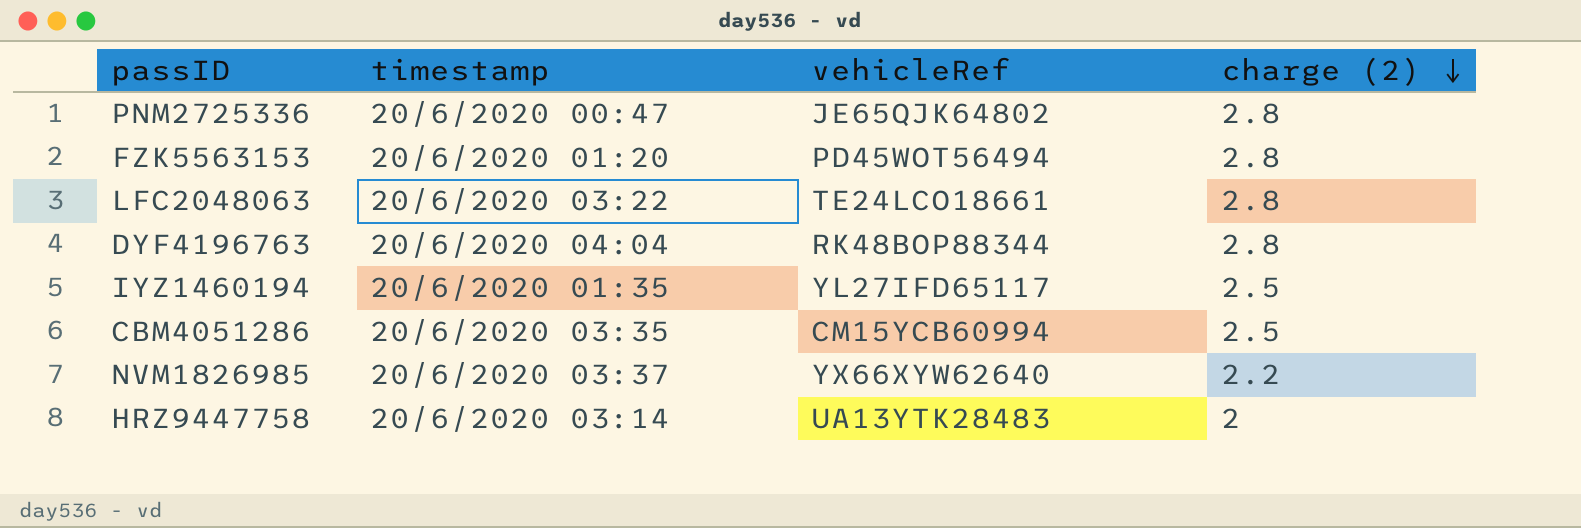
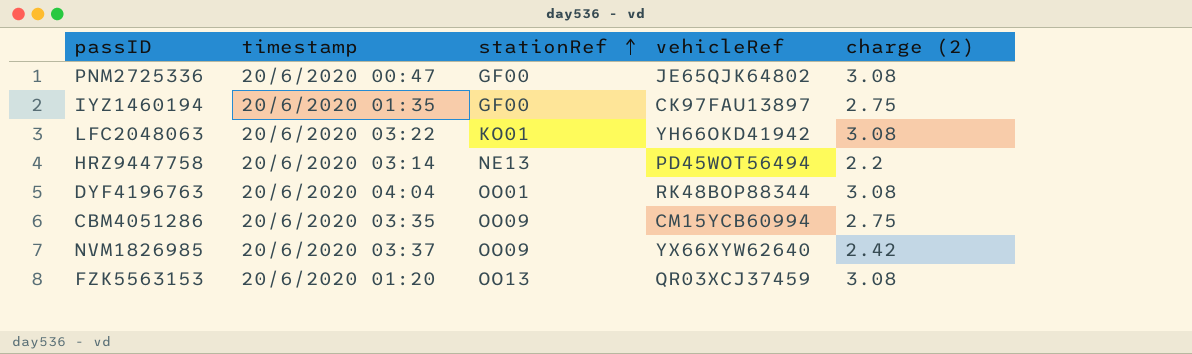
row order: charge (2) descending -> stationRef ascending
column stationRef | position: none -> 3
PNM2725336 | charge (2): 2.8 -> 3.08
IYZ1460194 | vehicleRef: YL27IFD65117 -> CK97FAU13897
IYZ1460194 | charge (2): 2.5 -> 2.75
LFC2048063 | vehicleRef: TE24LCO18661 -> YH66OKD41942
LFC2048063 | charge (2): 2.8 -> 3.08
HRZ9447758 | vehicleRef: UA13YTK28483 -> PD45WOT56494
HRZ9447758 | charge (2): 2 -> 2.2
DYF4196763 | charge (2): 2.8 -> 3.08
CBM4051286 | charge (2): 2.5 -> 2.75
NVM1826985 | charge (2): 2.2 -> 2.42
FZK5563153 | vehicleRef: PD45WOT56494 -> QR03XCJ37459
FZK5563153 | charge (2): 2.8 -> 3.08

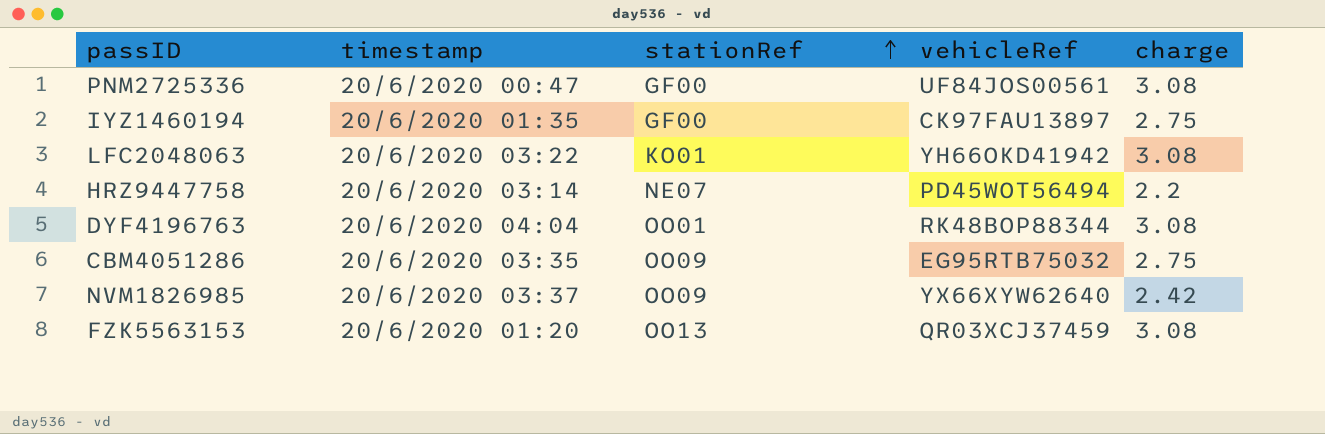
column name: charge (2) -> charge
PNM2725336 | vehicleRef: JE65QJK64802 -> UF84JOS00561
HRZ9447758 | stationRef: NE13 -> NE07
CBM4051286 | vehicleRef: CM15YCB60994 -> EG95RTB75032

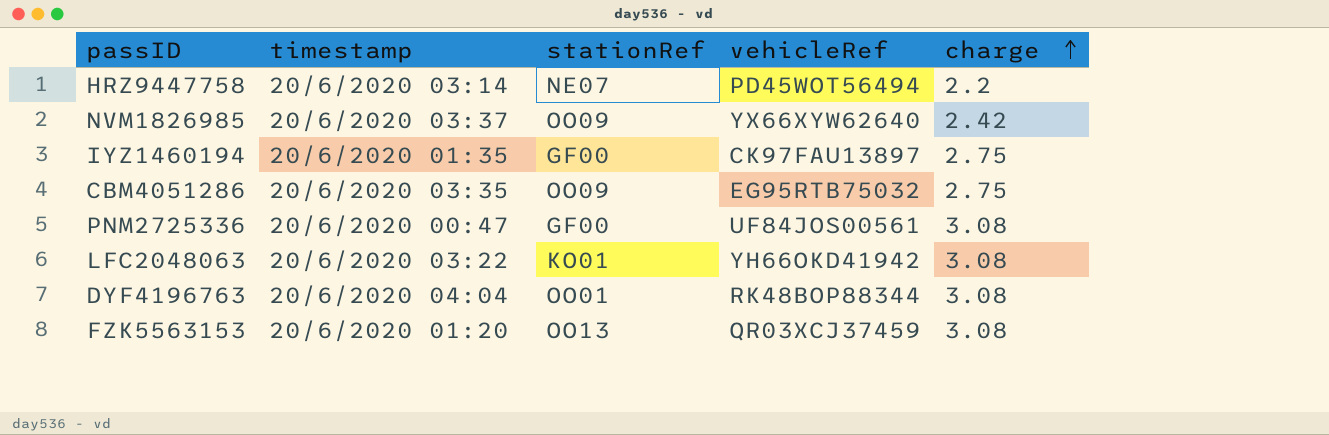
row order: stationRef ascending -> charge ascending

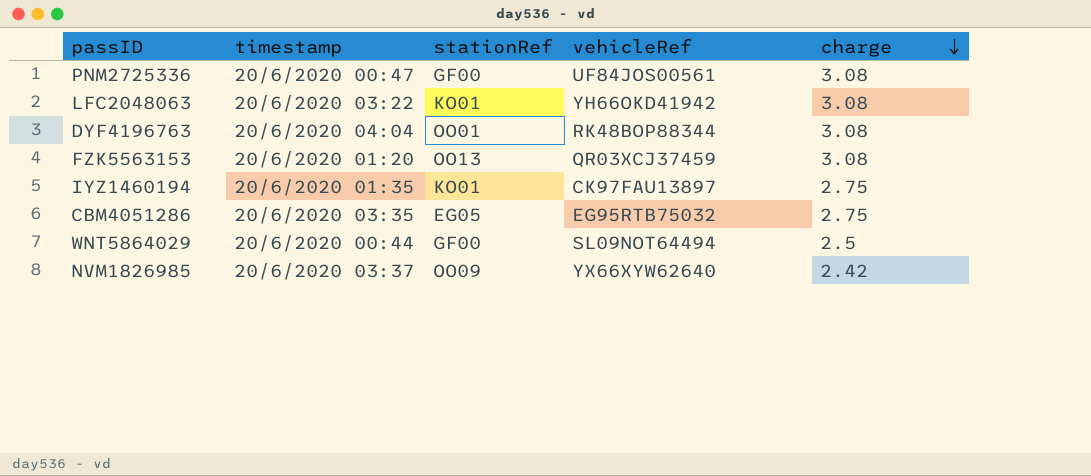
row order: charge ascending -> charge descending
row HRZ9447758: 20/6/2020 03:14 | NE07 | PD45WOT56494 | 2.2 -> none
IYZ1460194 | stationRef: GF00 -> KO01
CBM4051286 | stationRef: OO09 -> EG05
row WNT5864029: none -> 20/6/2020 00:44 | GF00 | SL09NOT64494 | 2.5

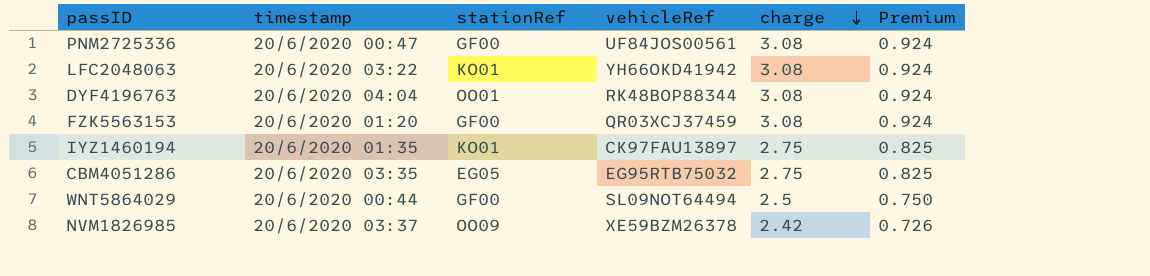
column Premium | formula: none -> [charge] * 0.3
FZK5563153 | stationRef: OO13 -> GF00
NVM1826985 | vehicleRef: YX66XYW62640 -> XE59BZM26378

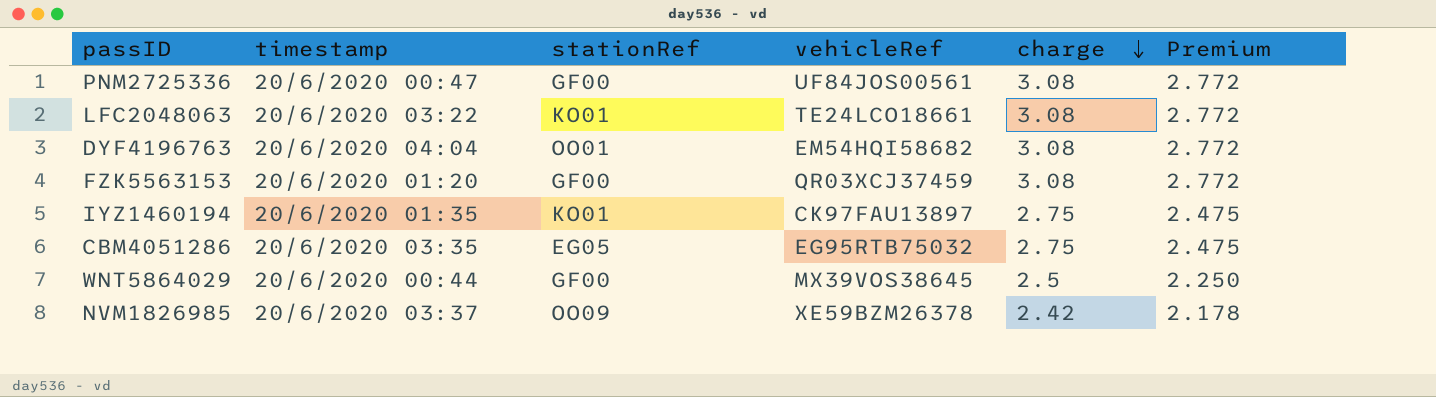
column Premium | formula: [charge] * 0.3 -> [charge] * 0.9
LFC2048063 | vehicleRef: YH66OKD41942 -> TE24LCO18661
DYF4196763 | vehicleRef: RK48BOP88344 -> EM54HQI58682
WNT5864029 | vehicleRef: SL09NOT64494 -> MX39VOS38645

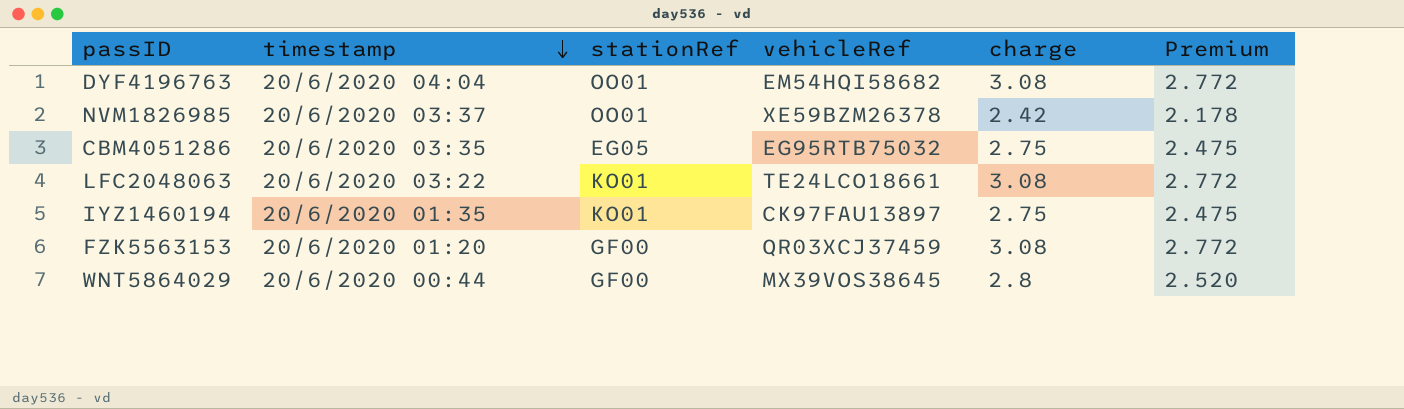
row order: charge descending -> timestamp descending
row PNM2725336: 20/6/2020 00:47 | GF00 | UF84JOS00561 | 3.08 | 2.772 -> none
NVM1826985 | stationRef: OO09 -> OO01
WNT5864029 | charge: 2.5 -> 2.8
WNT5864029 | Premium: 2.250 -> 2.520

